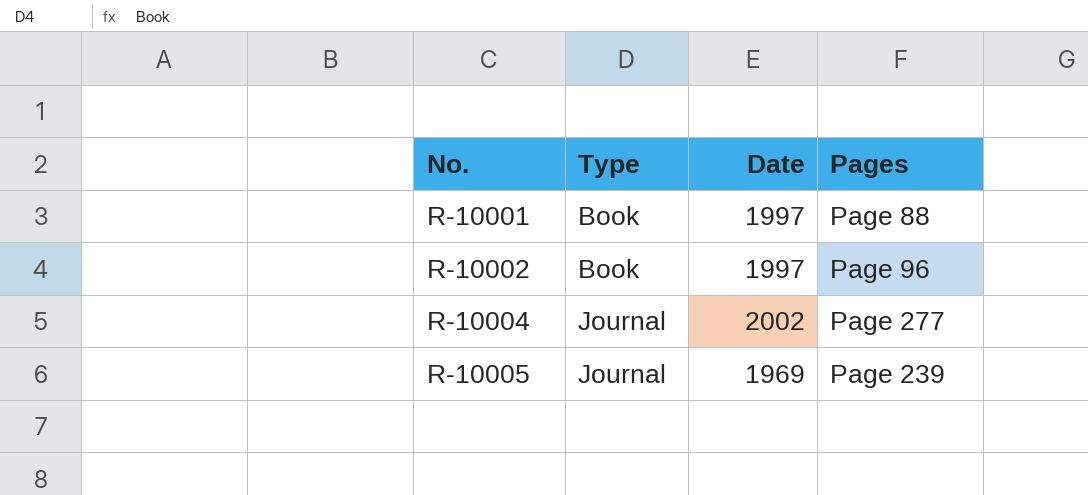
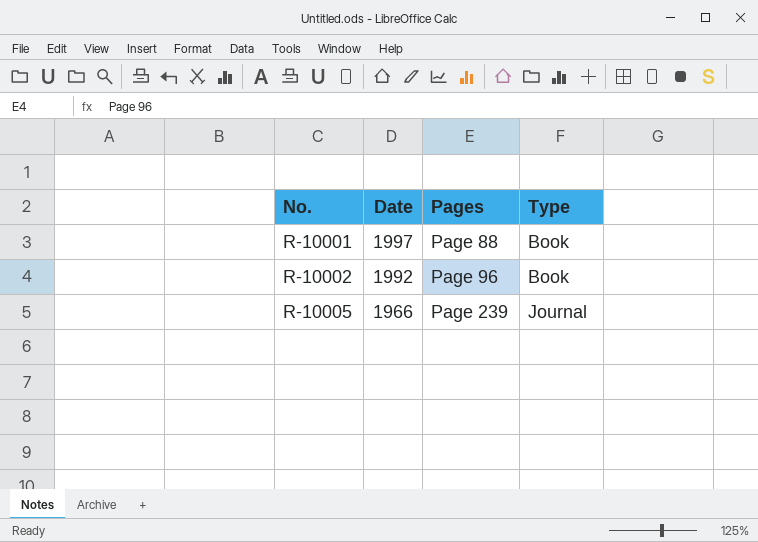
column Type | position: 2 -> 4
row R-10004: Journal | 2002 | Page 277 -> none
R-10002 | Date: 1997 -> 1992
R-10005 | Date: 1969 -> 1966

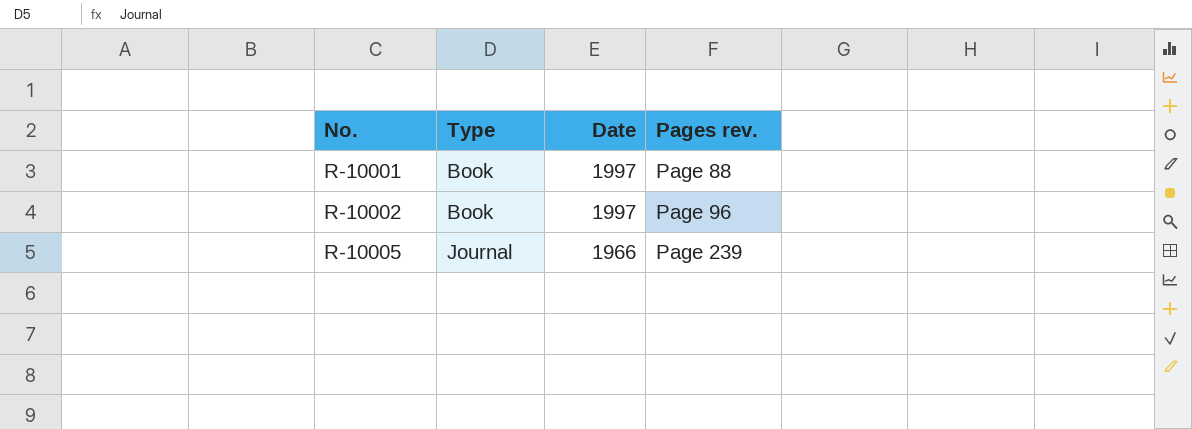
column Type | position: 4 -> 2
column name: Pages -> Pages rev.
R-10002 | Date: 1992 -> 1997

